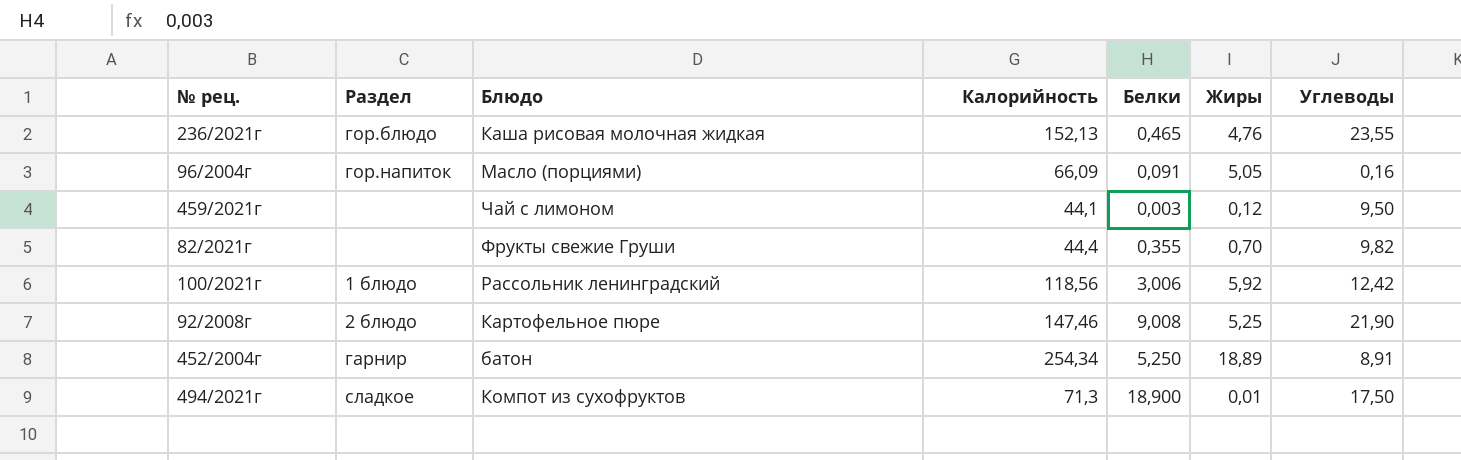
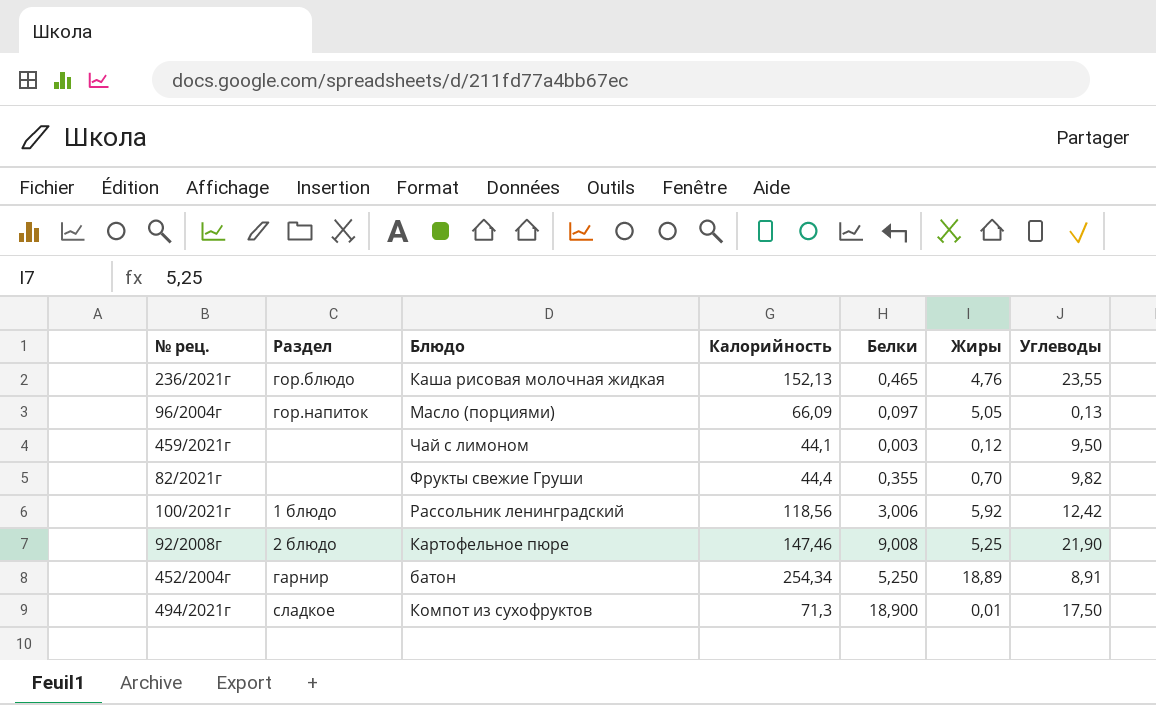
96/2004г | Белки: 0,091 -> 0,097
96/2004г | Углеводы: 0,16 -> 0,13

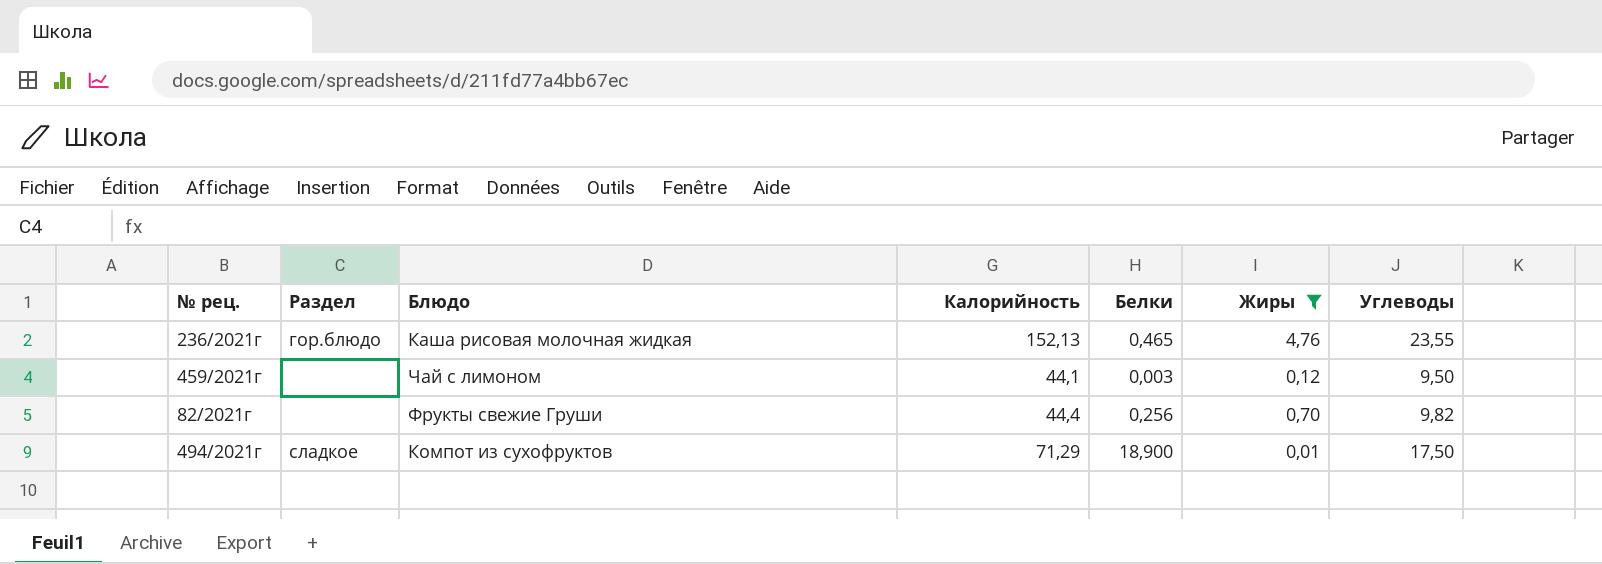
filter: none -> Жиры <= 4,76
82/2021г | Белки: 0,355 -> 0,256
494/2021г | Калорийность: 71,3 -> 71,29

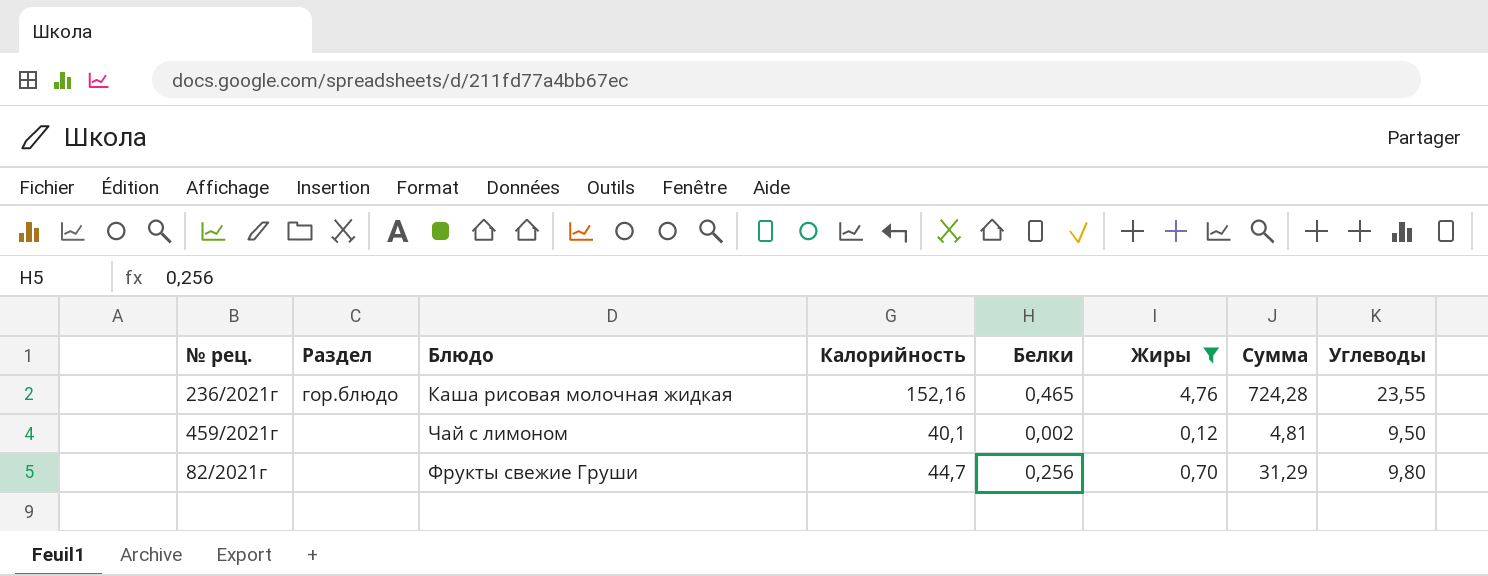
column Сумма | formula: none -> [Калорийность] * [Жиры]
row 494/2021г: сладкое | Компот из сухофруктов | 71,29 | 18,900 | 0,01 | 17,50 -> none
236/2021г | Калорийность: 152,13 -> 152,16
459/2021г | Калорийность: 44,1 -> 40,1
459/2021г | Белки: 0,003 -> 0,002
82/2021г | Калорийность: 44,4 -> 44,7
82/2021г | Углеводы: 9,82 -> 9,80

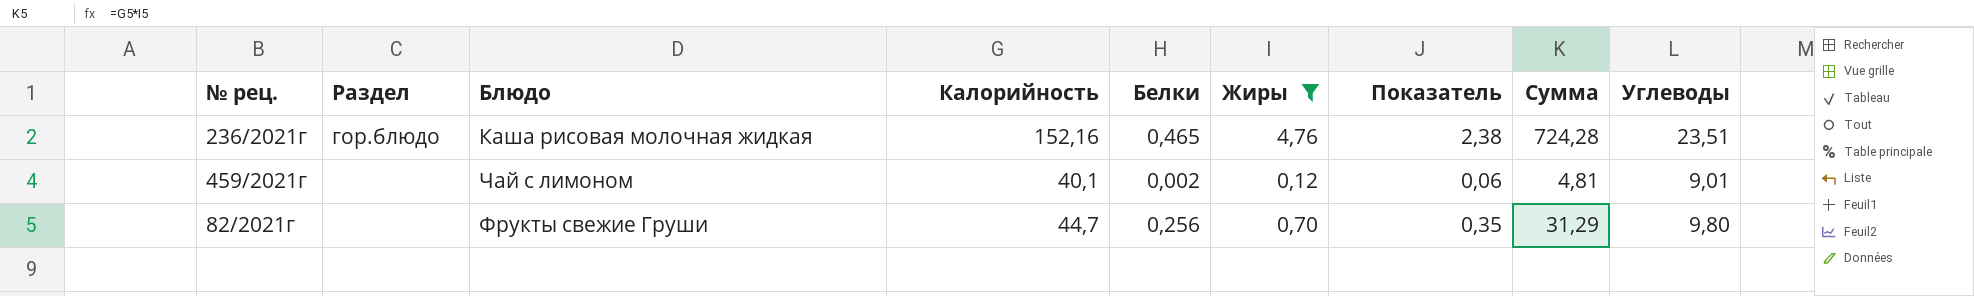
column Показатель | formula: none -> [Жиры] * 0,5
236/2021г | Углеводы: 23,55 -> 23,51
459/2021г | Углеводы: 9,50 -> 9,01

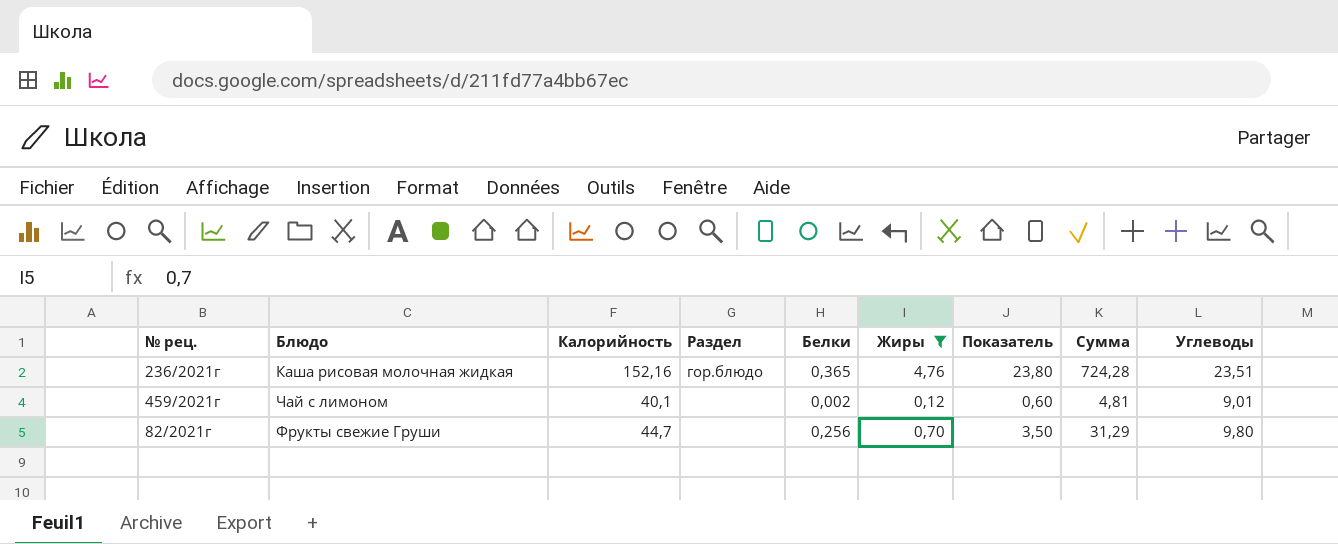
column Раздел | position: 2 -> 4
column Показатель | formula: [Жиры] * 0,5 -> [Жиры] * 5
236/2021г | Белки: 0,465 -> 0,365

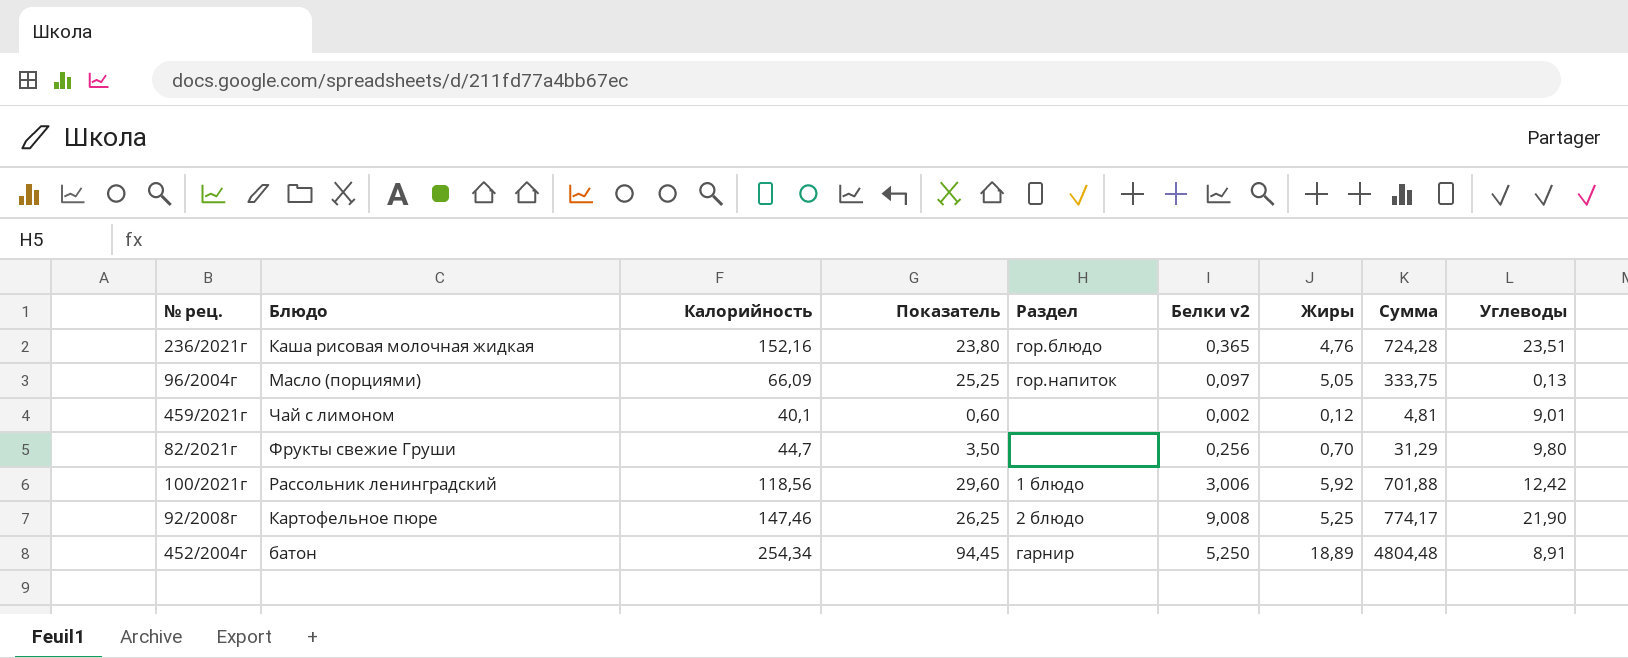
filter: Жиры <= 4,76 -> none
column Показатель | position: 7 -> 4
column name: Белки -> Белки v2

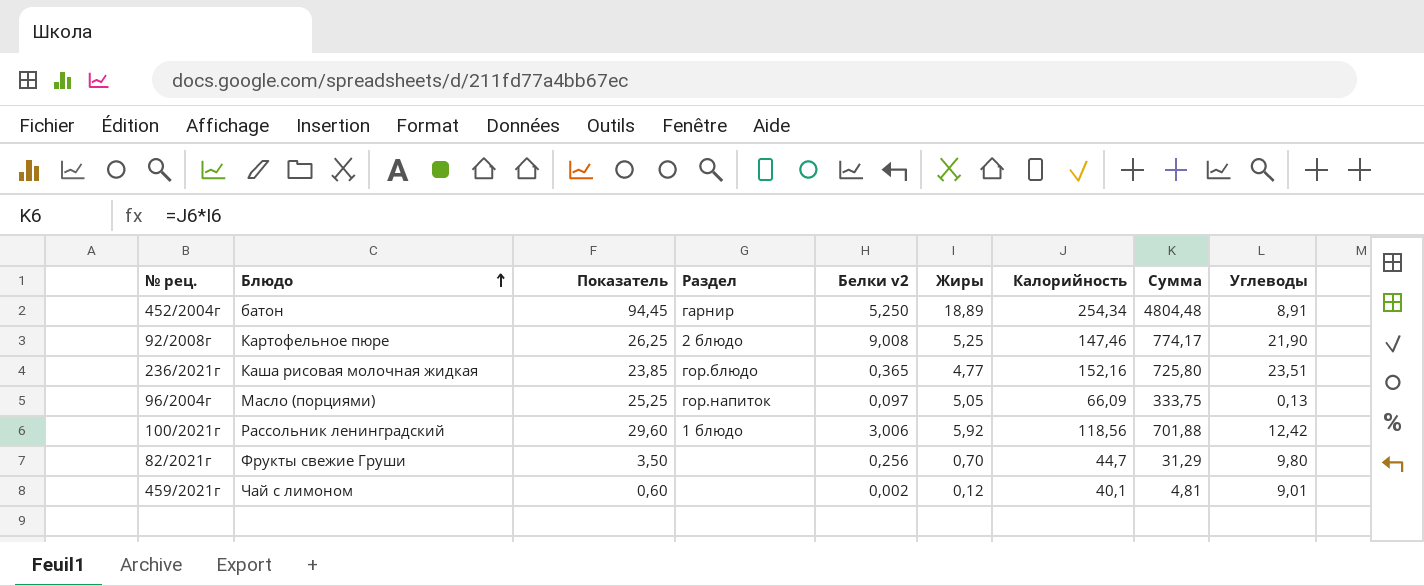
row order: none -> Блюдо ascending
column Калорийность | position: 3 -> 7
236/2021г | Показатель: 23,80 -> 23,85
236/2021г | Жиры: 4,76 -> 4,77
236/2021г | Сумма: 724,28 -> 725,80

